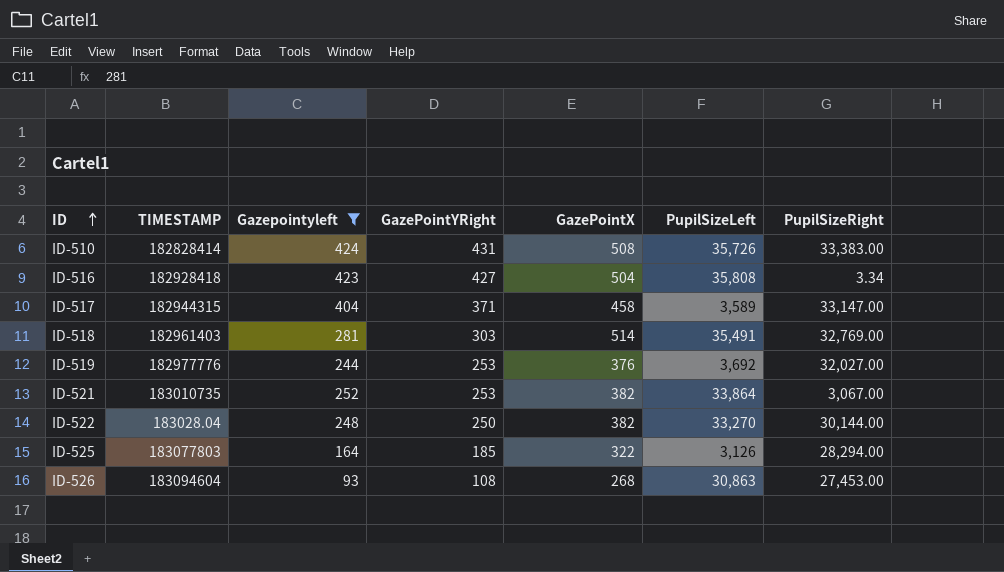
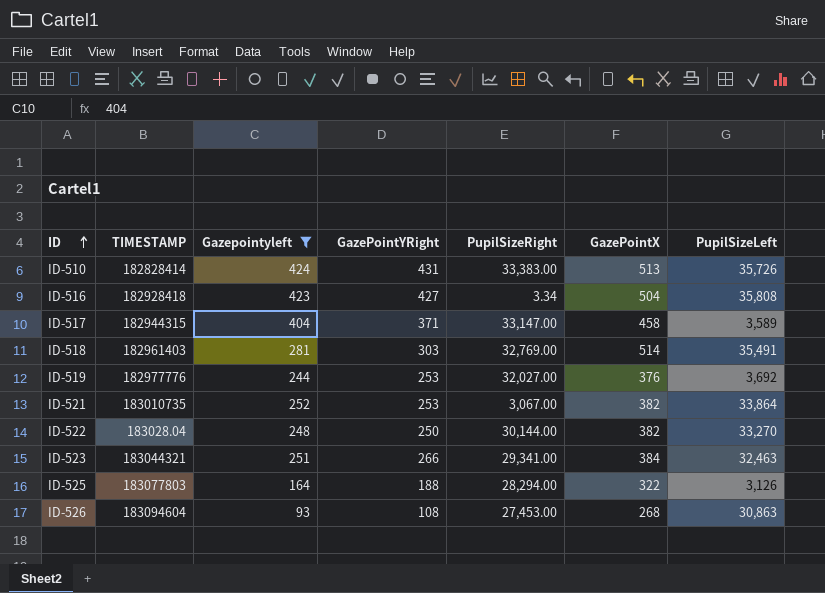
column PupilSizeRight | position: 7 -> 5
ID-510 | GazePointX: 508 -> 513
row ID-523: none -> 183044321 | 251 | 266 | 29,341.00 | 384 | 32,463
ID-525 | GazePointYRight: 185 -> 188

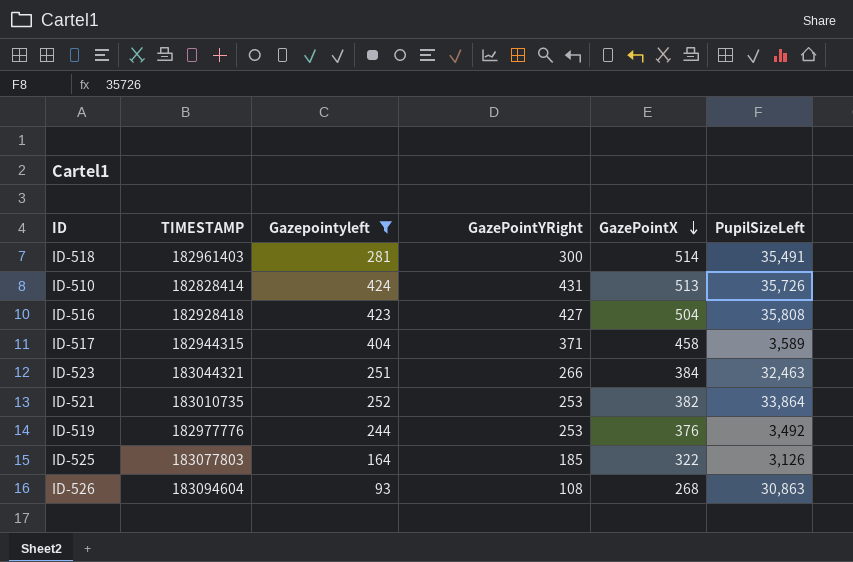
row order: ID ascending -> GazePointX descending
column PupilSizeRight | position: 5 -> none
row ID-522: 183028.04 | 248 | 250 | 30,144.00 | 382 | 33,270 -> none
ID-518 | GazePointYRight: 303 -> 300
ID-519 | PupilSizeLeft: 3,692 -> 3,492
ID-525 | GazePointYRight: 188 -> 185

